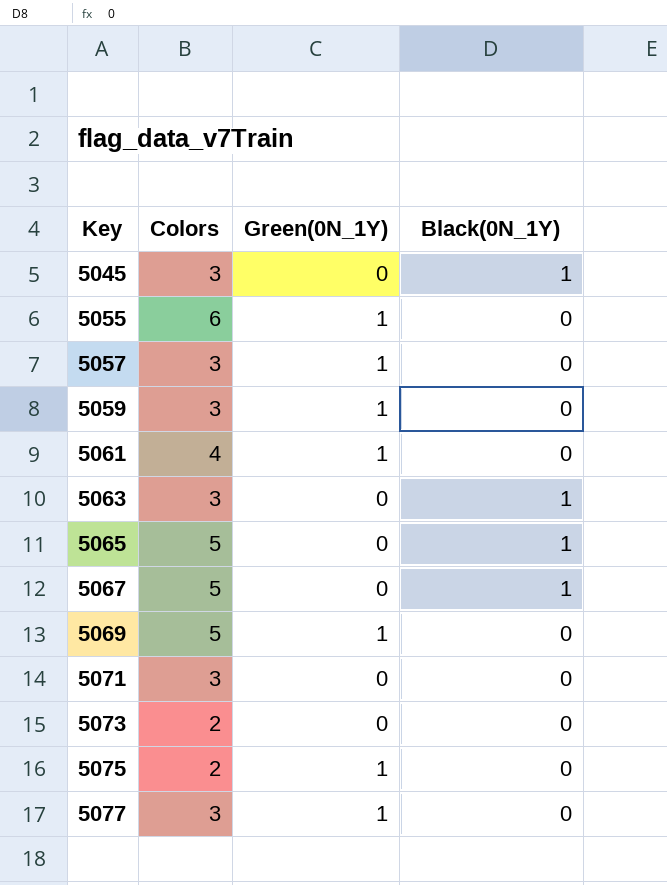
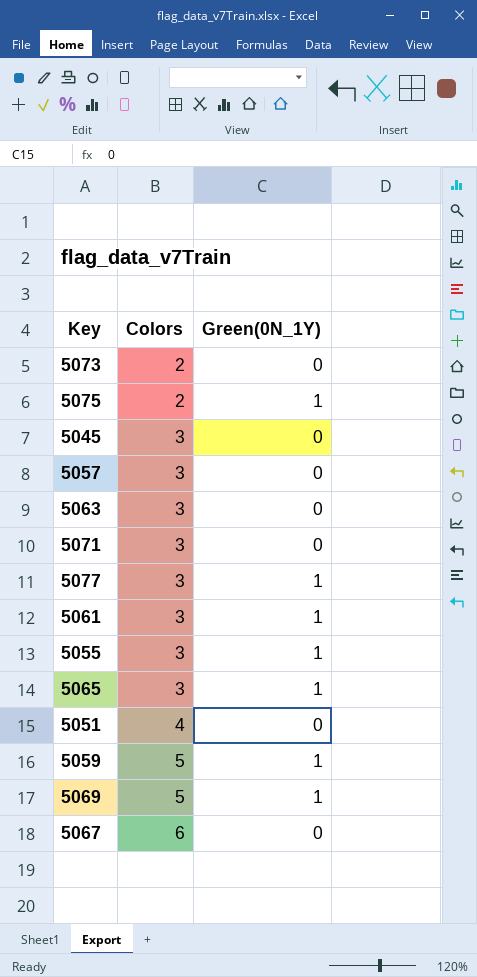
row order: Key ascending -> Colors ascending
column Black(0N_1Y) | position: 4 -> none
5057 | Green(0N_1Y): 1 -> 0
5061 | Colors: 4 -> 3
5055 | Colors: 6 -> 3
5065 | Colors: 5 -> 3
5065 | Green(0N_1Y): 0 -> 1
row 5051: none -> 4 | 0
5059 | Colors: 3 -> 5
5067 | Colors: 5 -> 6

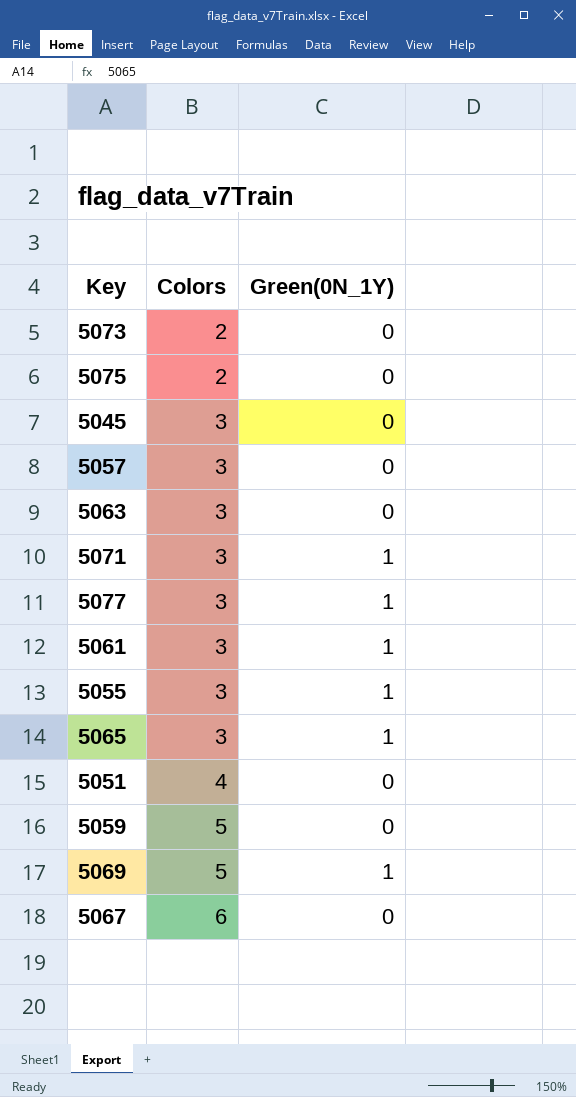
5075 | Green(0N_1Y): 1 -> 0
5071 | Green(0N_1Y): 0 -> 1
5059 | Green(0N_1Y): 1 -> 0

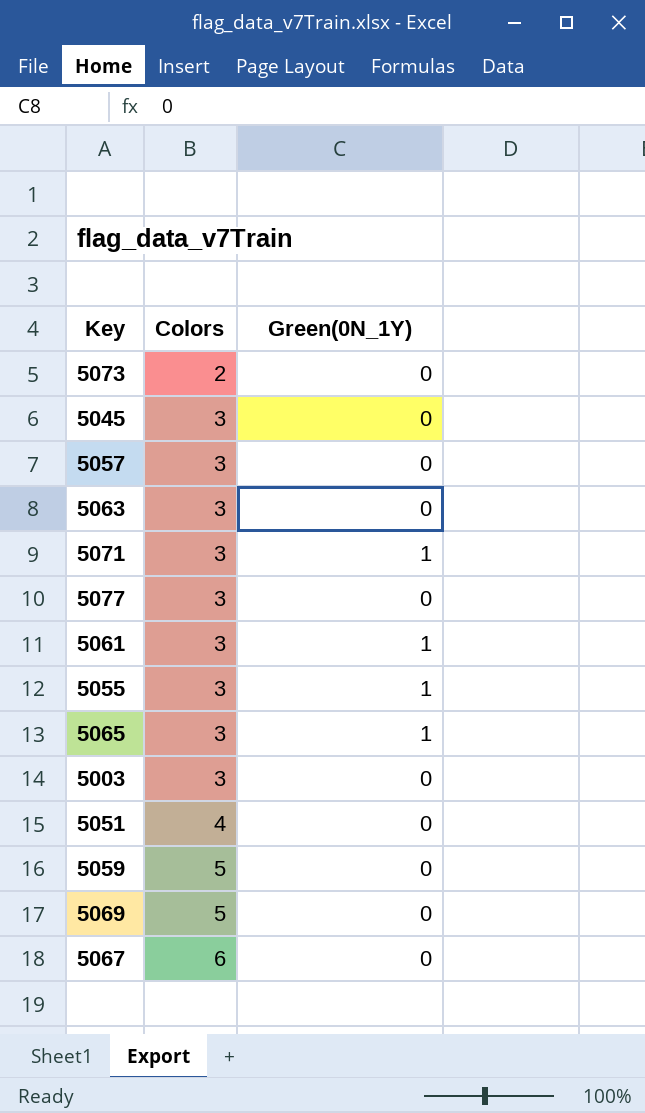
row 5075: 2 | 0 -> none
5077 | Green(0N_1Y): 1 -> 0
row 5003: none -> 3 | 0
5069 | Green(0N_1Y): 1 -> 0

